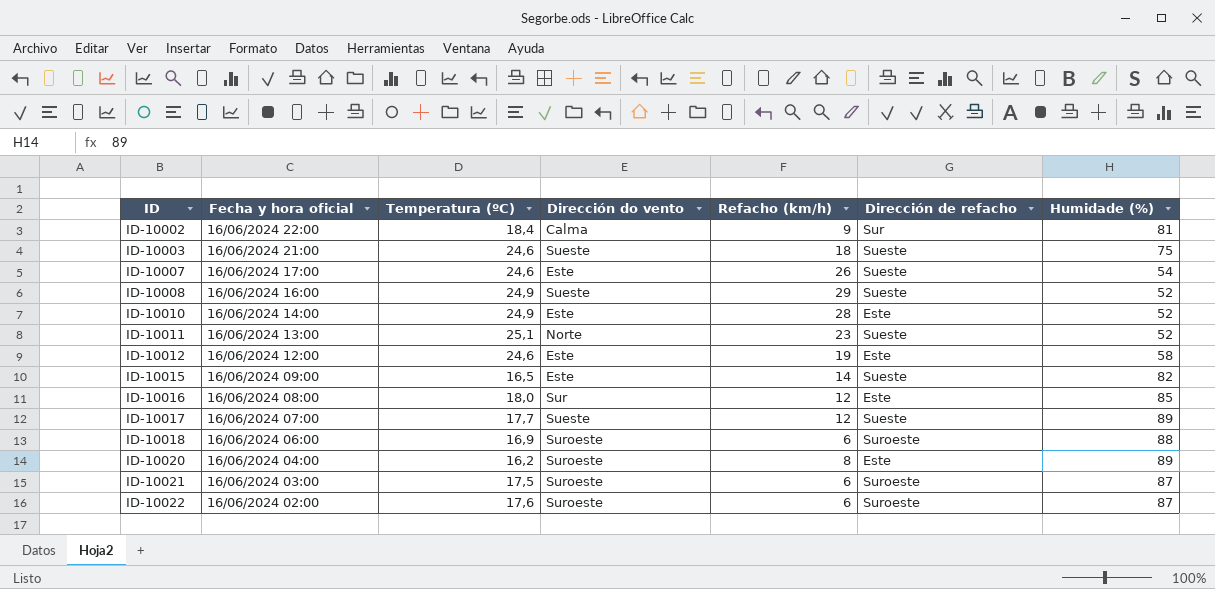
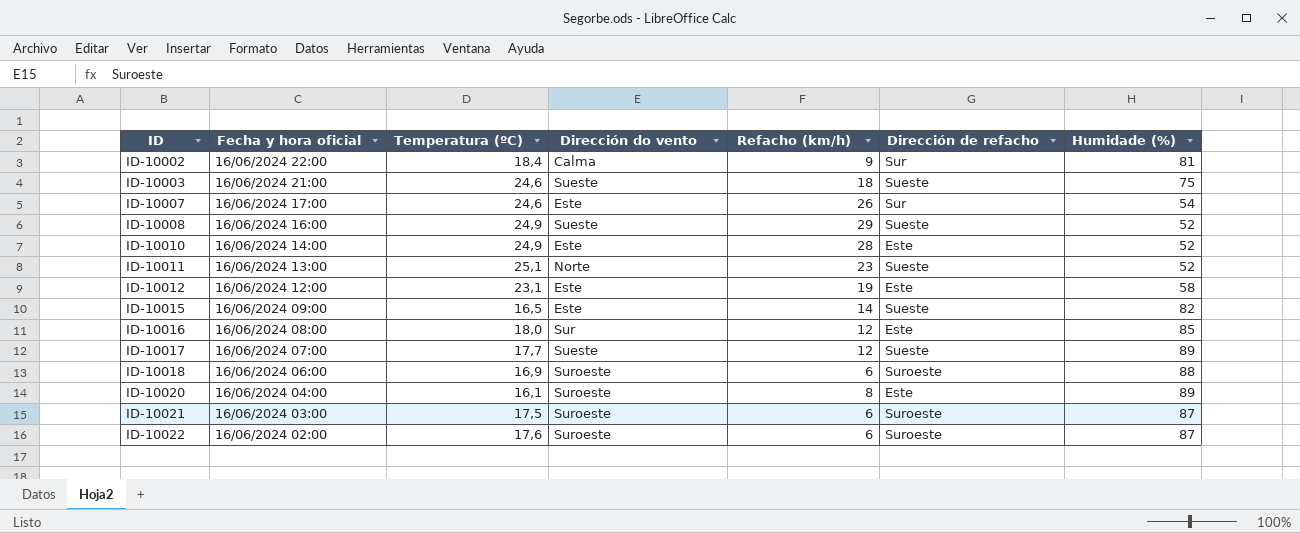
ID-10007 | Dirección de refacho: Sueste -> Sur
ID-10012 | Temperatura (ºC): 24,6 -> 23,1
ID-10020 | Temperatura (ºC): 16,2 -> 16,1

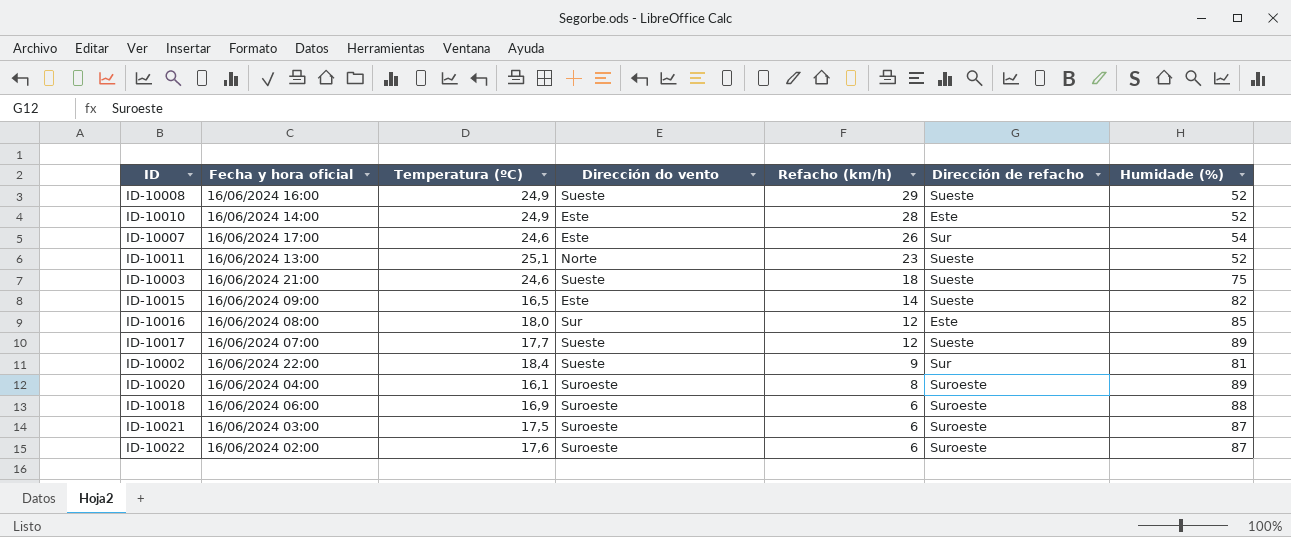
row order: ID ascending -> Refacho (km/h) descending
row ID-10012: 16/06/2024 12:00 | 23,1 | Este | 19 | Este | 58 -> none
ID-10002 | Dirección do vento: Calma -> Sueste
ID-10020 | Dirección de refacho: Este -> Suroeste

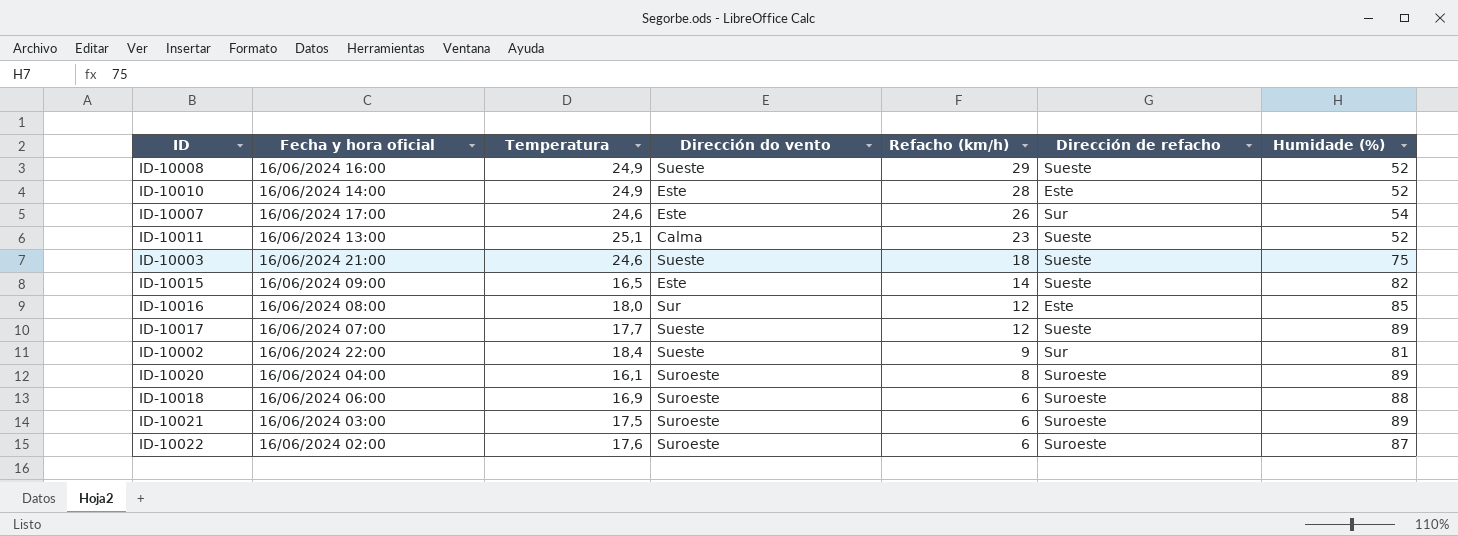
column name: Temperatura (ºC) -> Temperatura
ID-10011 | Dirección do vento: Norte -> Calma
ID-10021 | Humidade (%): 87 -> 89

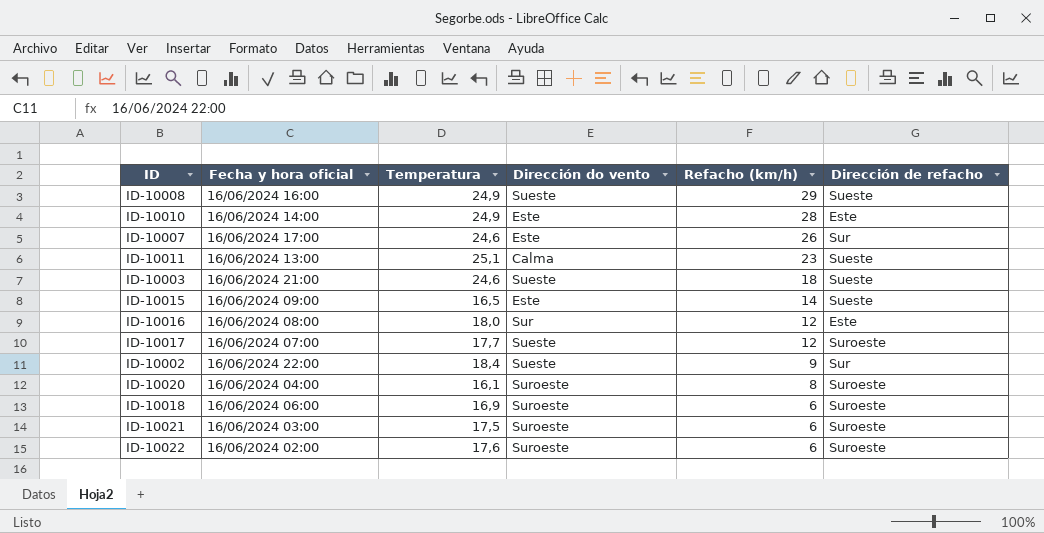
column Humidade (%) | position: 7 -> none
ID-10017 | Dirección de refacho: Sueste -> Suroeste

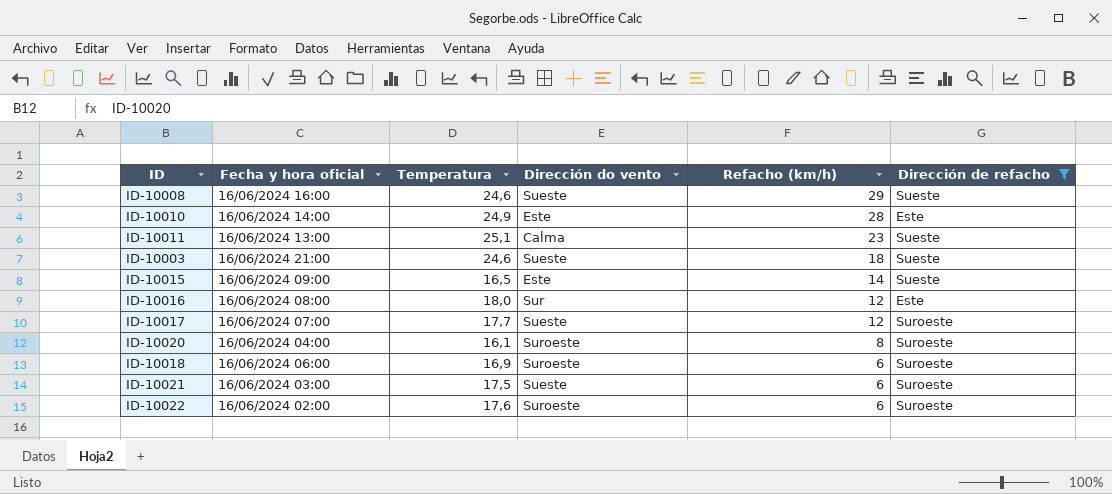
filter: none -> Dirección de refacho != Sur
ID-10008 | Temperatura: 24,9 -> 24,6
ID-10021 | Dirección do vento: Suroeste -> Sueste

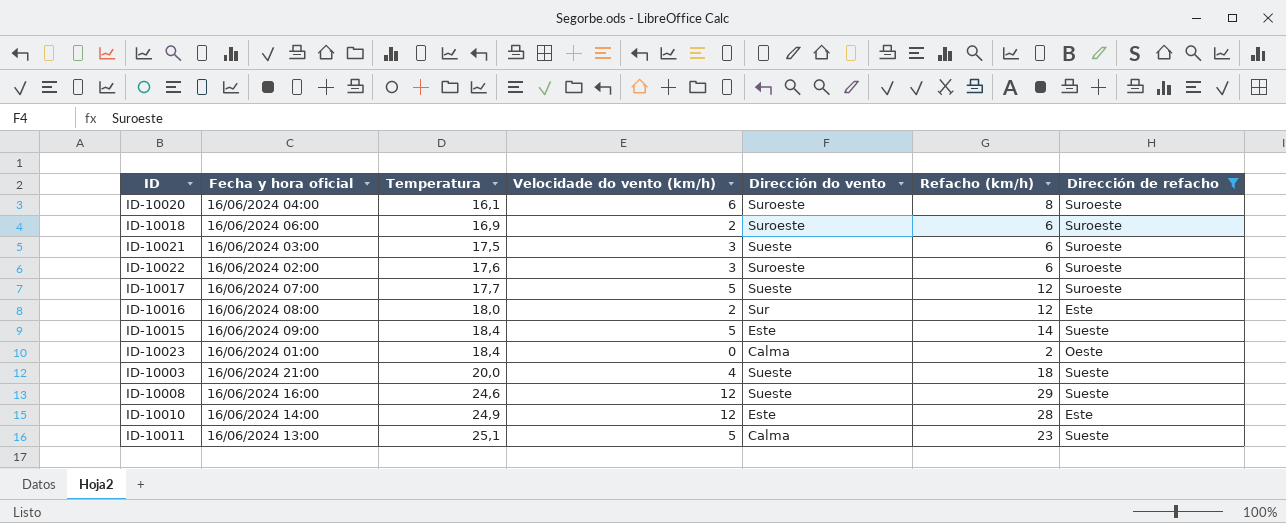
row order: Refacho (km/h) descending -> Temperatura ascending
column Velocidade do vento (km/h) | position: none -> 4
ID-10015 | Temperatura: 16,5 -> 18,4
row ID-10023: none -> 16/06/2024 01:00 | 18,4 | 0 | Calma | 2 | Oeste
ID-10003 | Temperatura: 24,6 -> 20,0

